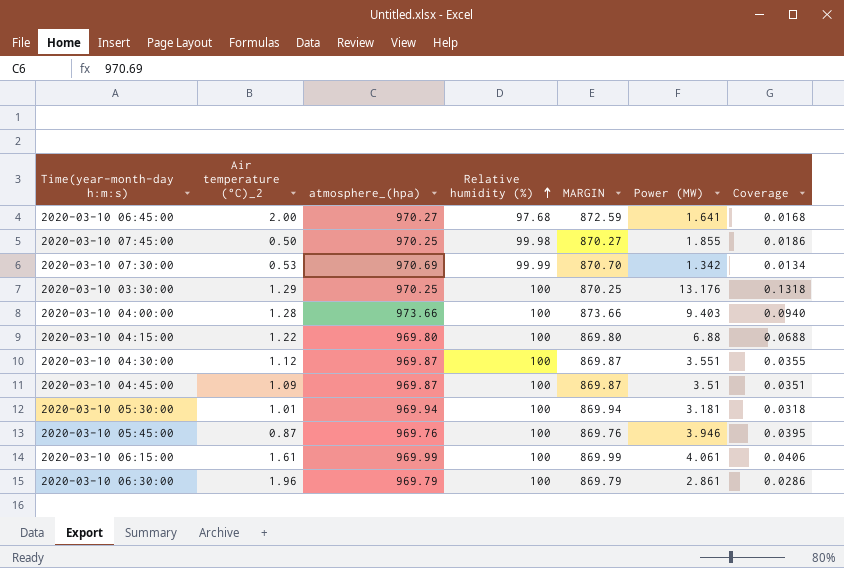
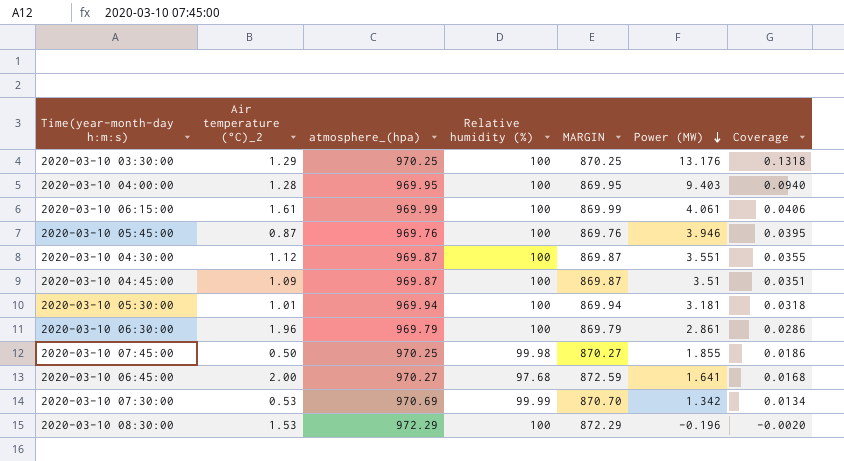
row order: Relative humidity (%) ascending -> Power (MW) descending
row 2020-03-10 04:15:00: 1.22 | 969.80 | 100 | 869.80 | 6.88 | 0.0688 -> none
2020-03-10 04:00:00 | atmosphere_(hpa): 973.66 -> 969.95
2020-03-10 04:00:00 | MARGIN: 873.66 -> 869.95
row 2020-03-10 08:30:00: none -> 1.53 | 972.29 | 100 | 872.29 | -0.196 | -0.0020

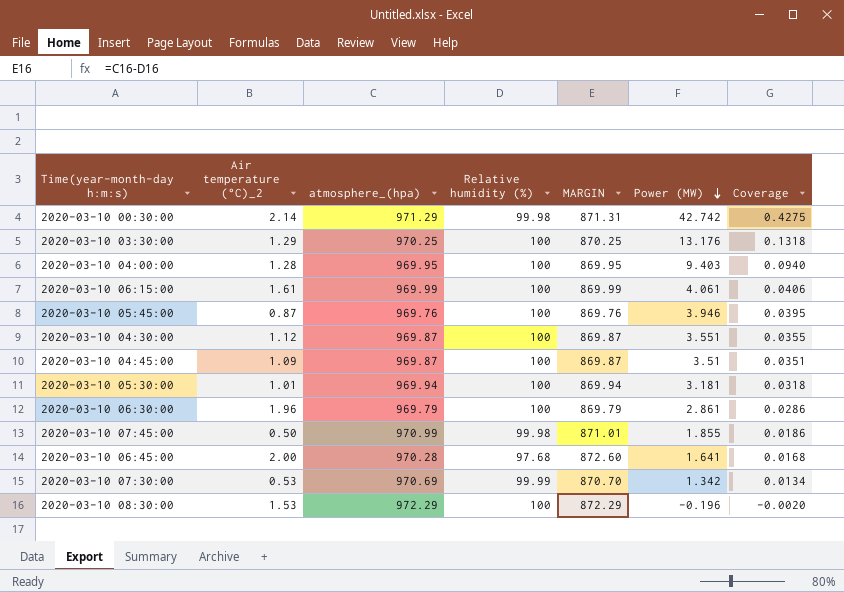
row 2020-03-10 00:30:00: none -> 2.14 | 971.29 | 99.98 | 871.31 | 42.742 | 0.4275
2020-03-10 07:45:00 | atmosphere_(hpa): 970.25 -> 970.99
2020-03-10 07:45:00 | MARGIN: 870.27 -> 871.01
2020-03-10 06:45:00 | atmosphere_(hpa): 970.27 -> 970.28
2020-03-10 06:45:00 | MARGIN: 872.59 -> 872.60

